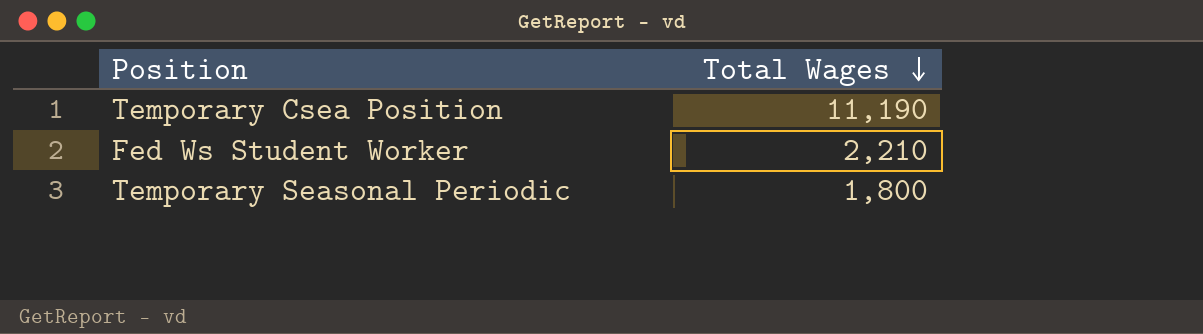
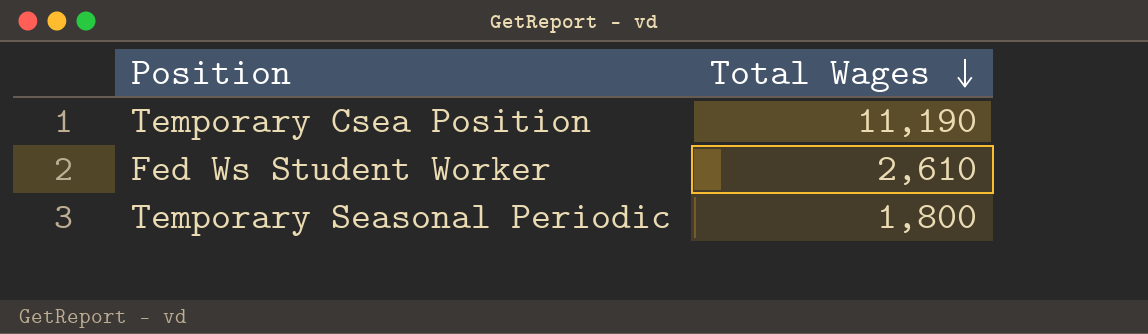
Fed Ws Student Worker | Total Wages: 2,210 -> 2,610

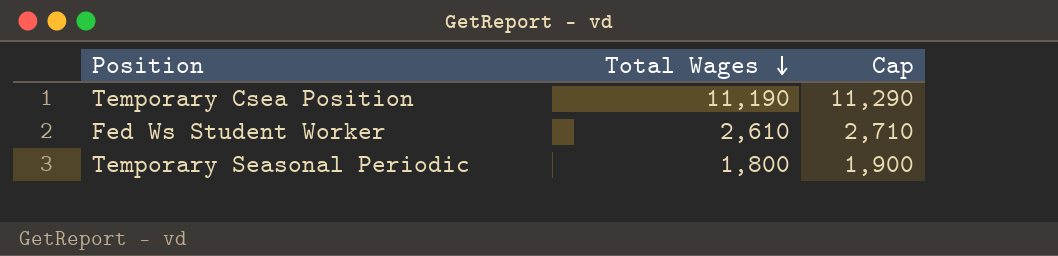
column Cap | formula: none -> [Total Wages] + 100

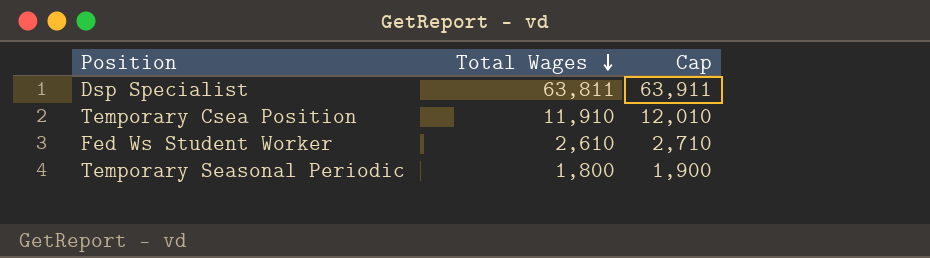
row Dsp Specialist: none -> 63,811 | 63,911
Temporary Csea Position | Total Wages: 11,190 -> 11,910
Temporary Csea Position | Cap: 11,290 -> 12,010

